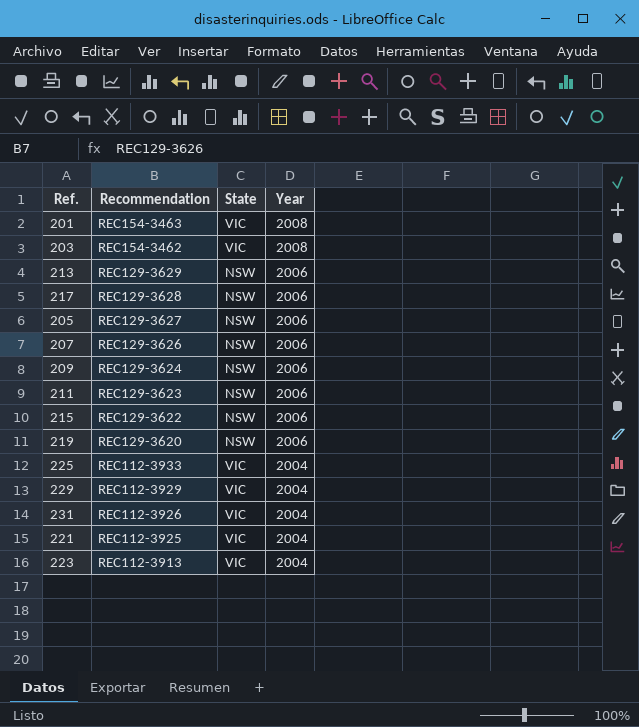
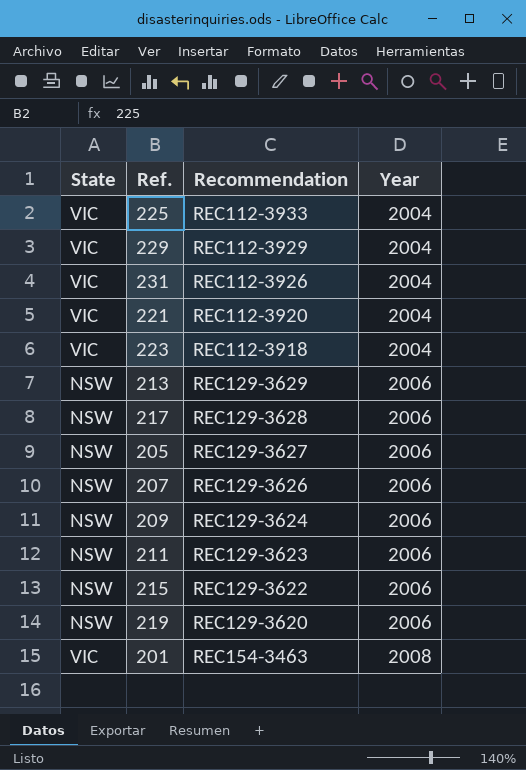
row order: Recommendation descending -> Year ascending
column State | position: 3 -> 1
row 203: REC154-3462 | VIC | 2008 -> none
221 | Recommendation: REC112-3925 -> REC112-3920
223 | Recommendation: REC112-3913 -> REC112-3918

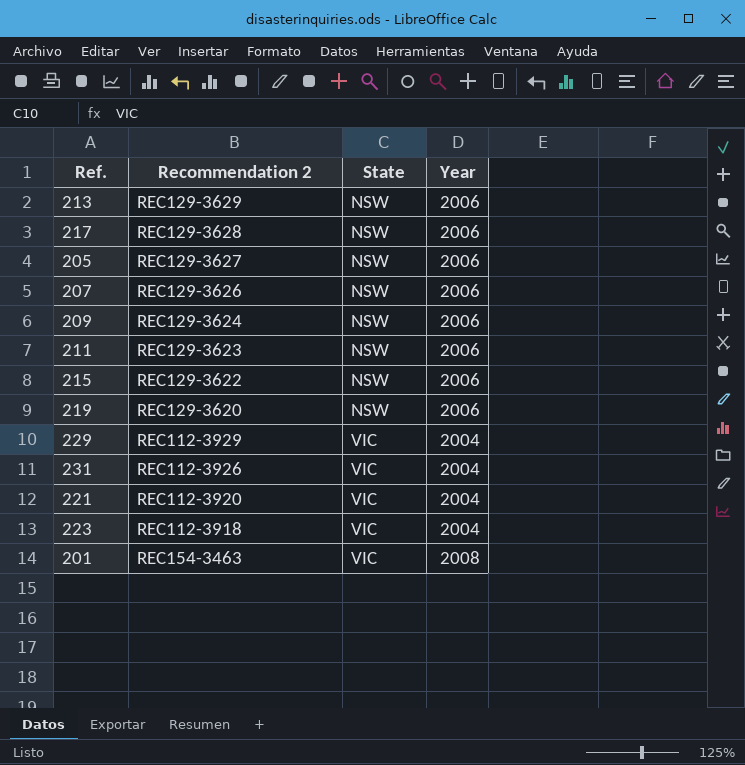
row order: Year ascending -> State ascending
column name: Recommendation -> Recommendation 2
column State | position: 1 -> 3
row 225: VIC | REC112-3933 | 2004 -> none

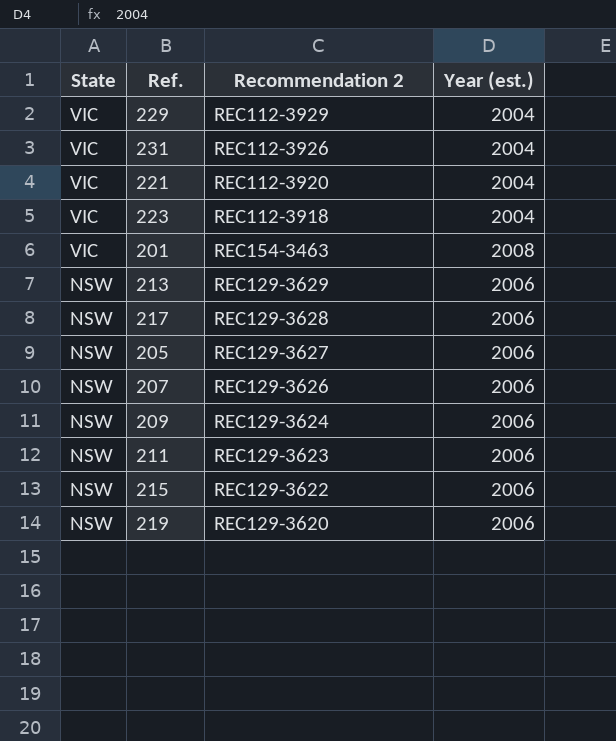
row order: State ascending -> State descending
column State | position: 3 -> 1
column name: Year -> Year (est.)

